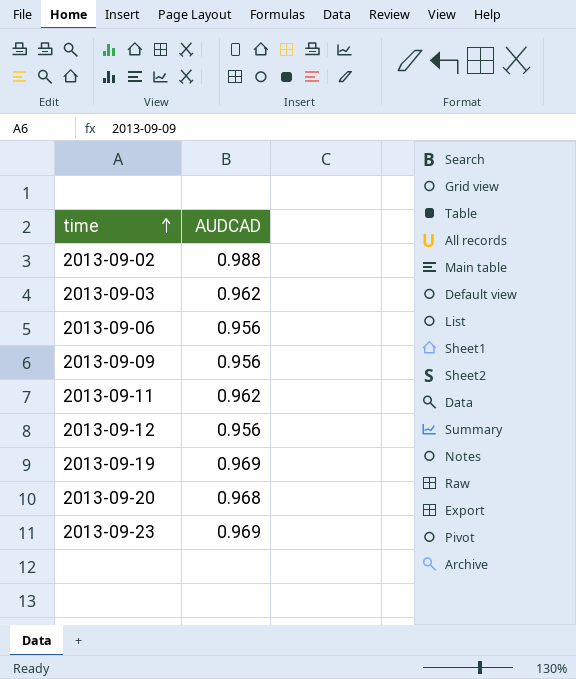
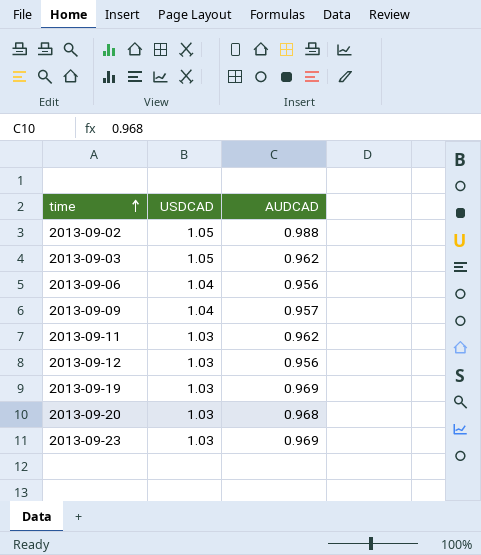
column USDCAD | position: none -> 2
2013-09-09 | AUDCAD: 0.956 -> 0.957

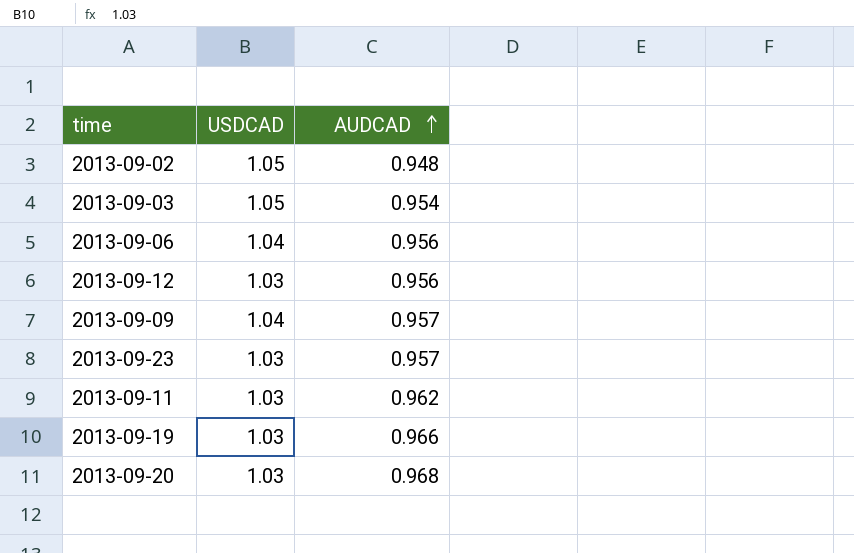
row order: time ascending -> AUDCAD ascending
2013-09-02 | AUDCAD: 0.988 -> 0.948
2013-09-03 | AUDCAD: 0.962 -> 0.954
2013-09-23 | AUDCAD: 0.969 -> 0.957
2013-09-19 | AUDCAD: 0.969 -> 0.966

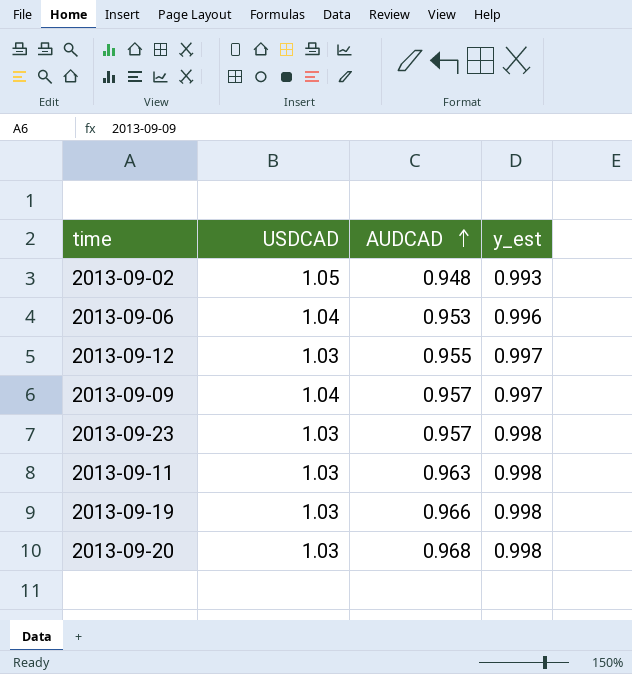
column y_est | position: none -> 4
row 2013-09-03: 1.05 | 0.954 -> none
2013-09-06 | AUDCAD: 0.956 -> 0.953
2013-09-12 | AUDCAD: 0.956 -> 0.955
2013-09-11 | AUDCAD: 0.962 -> 0.963

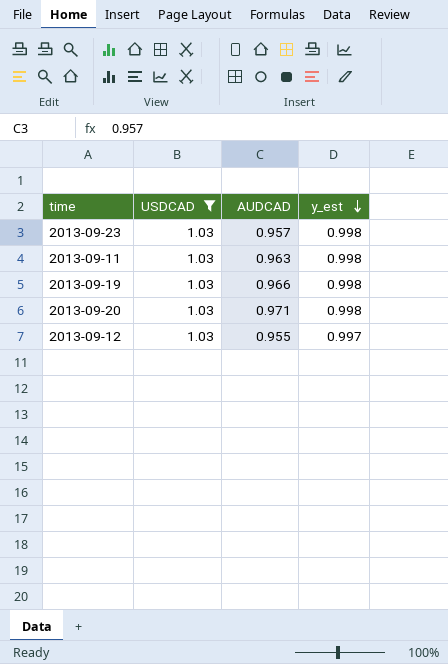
filter: none -> USDCAD = 1.03
row order: AUDCAD ascending -> y_est descending
2013-09-20 | AUDCAD: 0.968 -> 0.971

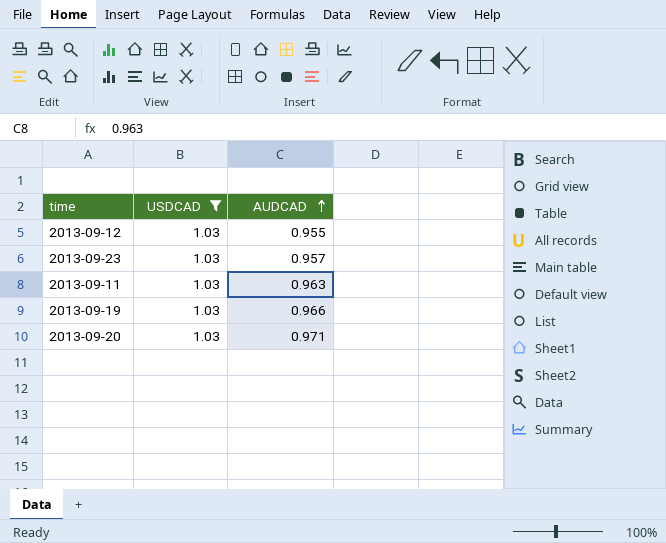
row order: y_est descending -> AUDCAD ascending
column y_est | position: 4 -> none

